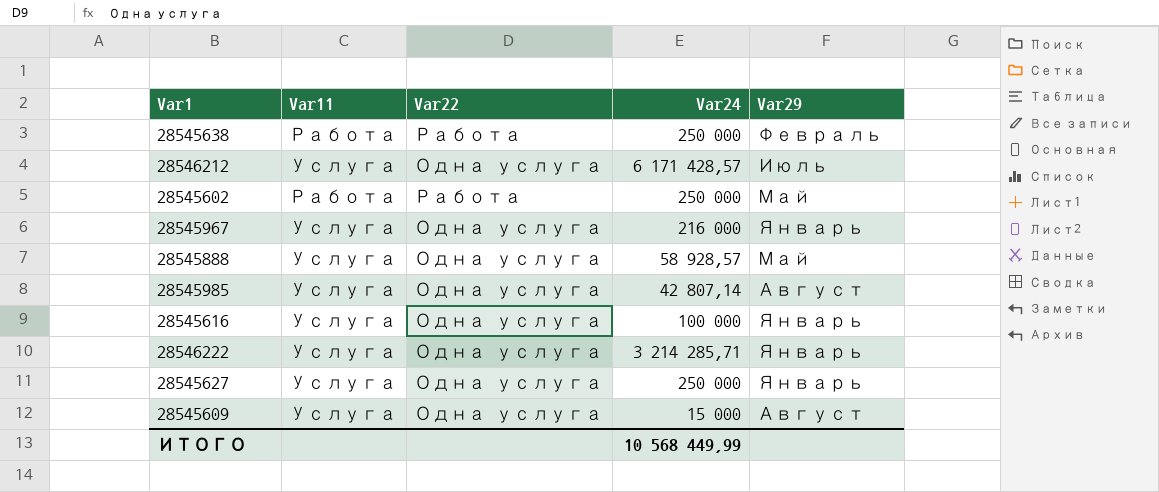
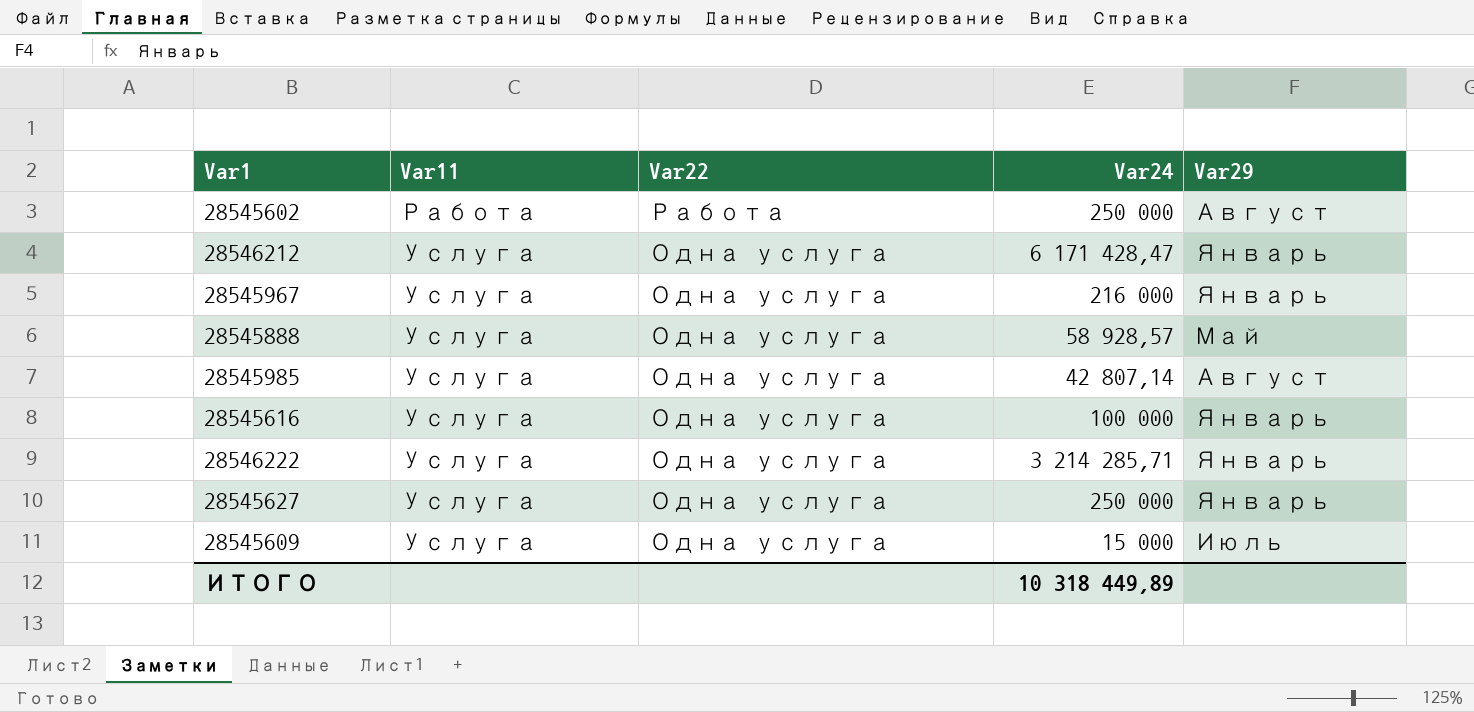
row order: none -> Var11 ascending
row 28545638: Работа | Работа | 250 000 | Февраль -> none
28545602 | Var29: Май -> Август
28546212 | Var24: 6 171 428,57 -> 6 171 428,47
28546212 | Var29: Июль -> Январь
28545609 | Var29: Август -> Июль
ИТОГО | Var24: 10 568 449,99 -> 10 318 449,89

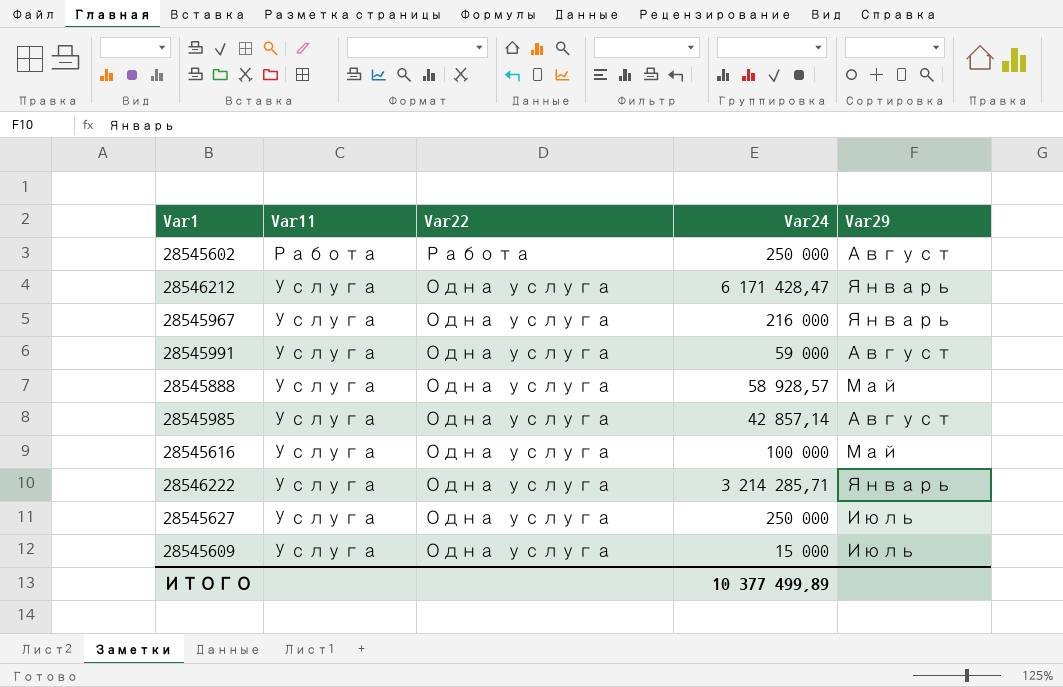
row 28545991: none -> Услуга | Одна услуга | 59 000 | Август
28545985 | Var24: 42 807,14 -> 42 857,14
28545616 | Var29: Январь -> Май
28545627 | Var29: Январь -> Июль
ИТОГО | Var24: 10 318 449,89 -> 10 377 499,89

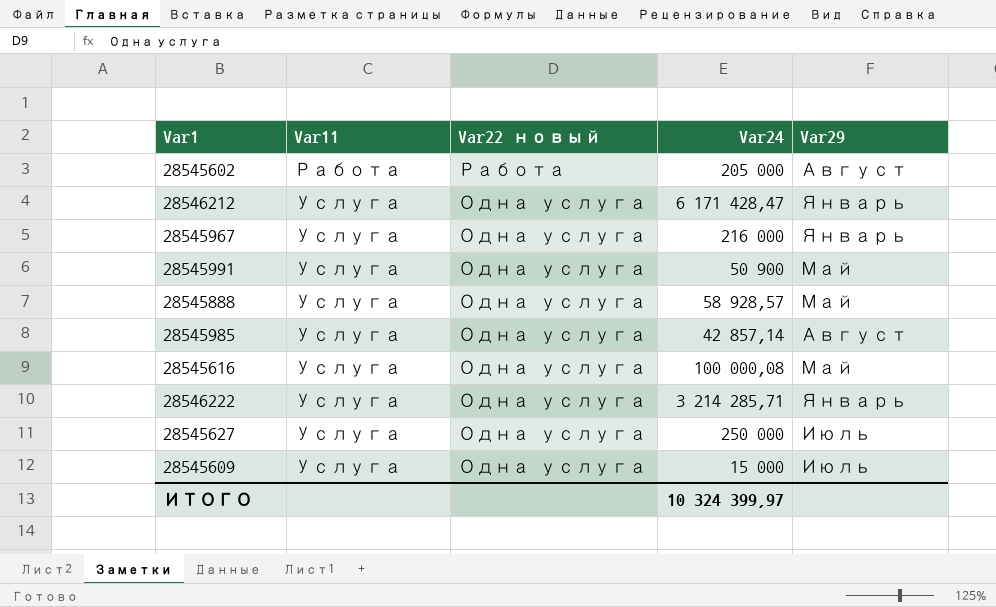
column name: Var22 -> Var22 новый
28545602 | Var24: 250 000 -> 205 000
28545991 | Var24: 59 000 -> 50 900
28545991 | Var29: Август -> Май
28545616 | Var24: 100 000 -> 100 000,08
ИТОГО | Var24: 10 377 499,89 -> 10 324 399,97

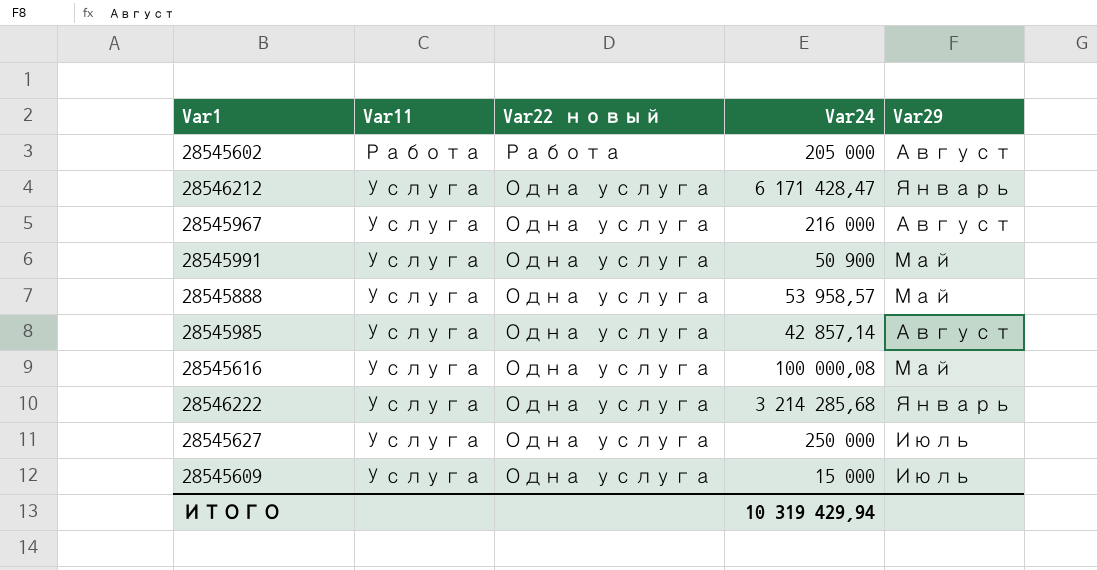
28545967 | Var29: Январь -> Август
28545888 | Var24: 58 928,57 -> 53 958,57
28546222 | Var24: 3 214 285,71 -> 3 214 285,68
ИТОГО | Var24: 10 324 399,97 -> 10 319 429,94

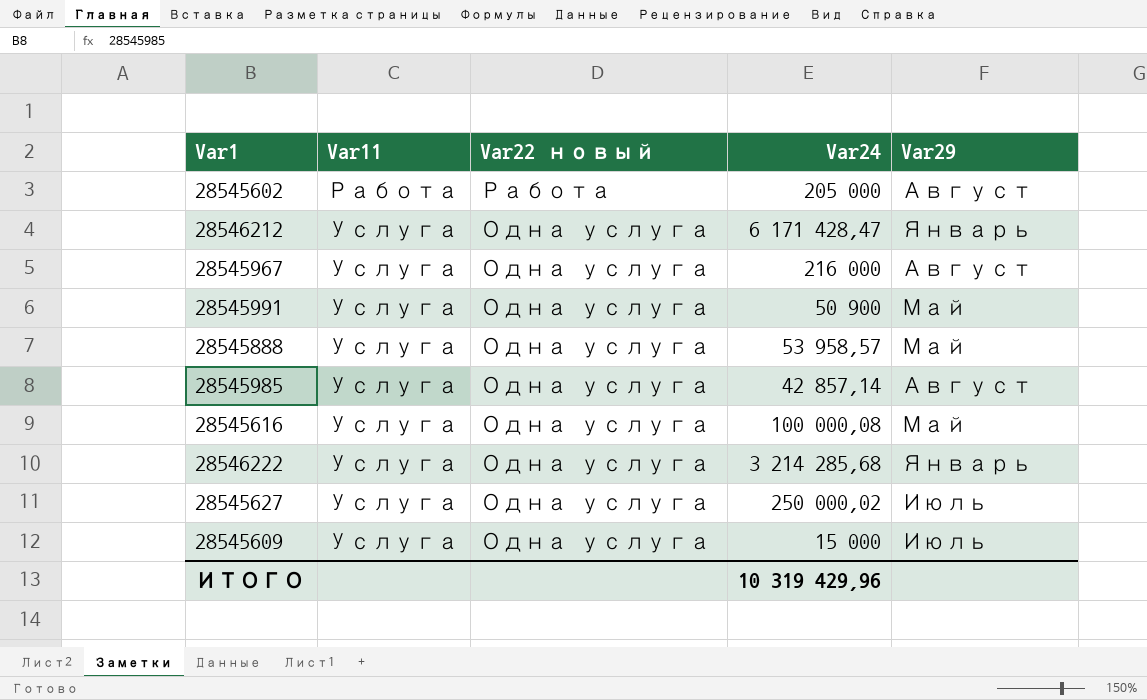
28545627 | Var24: 250 000 -> 250 000,02
ИТОГО | Var24: 10 319 429,94 -> 10 319 429,96

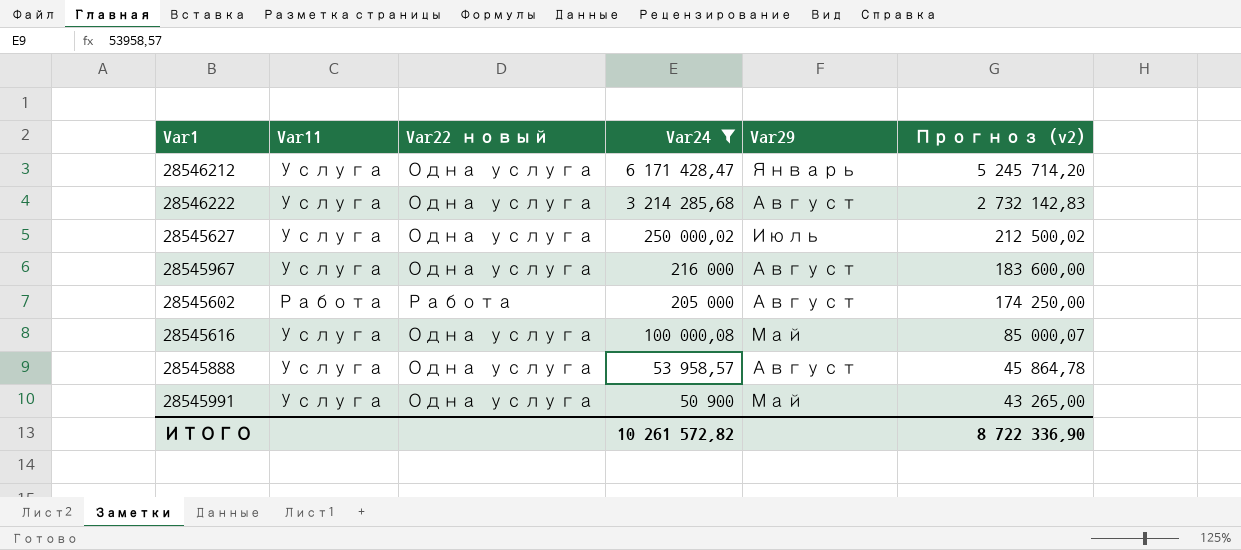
filter: none -> Var24 >= 50 900
row order: Var11 ascending -> Var24 descending
column Прогноз (v2) | formula: none -> [Var24] * 0,85
28546222 | Var29: Январь -> Август
28545888 | Var29: Май -> Август
ИТОГО | Var24: 10 319 429,96 -> 10 261 572,82

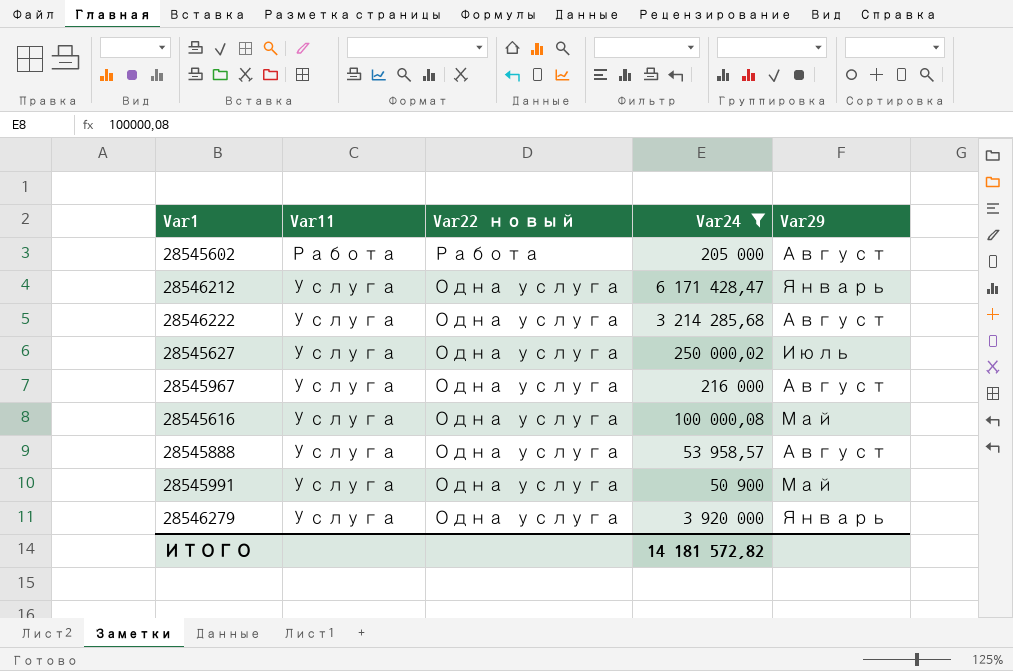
row order: Var24 descending -> Var11 ascending
column Прогноз (v2) | formula: [Var24] * 0,85 -> none
row 28546279: none -> Услуга | Одна услуга | 3 920 000 | Январь
ИТОГО | Var24: 10 261 572,82 -> 14 181 572,82

